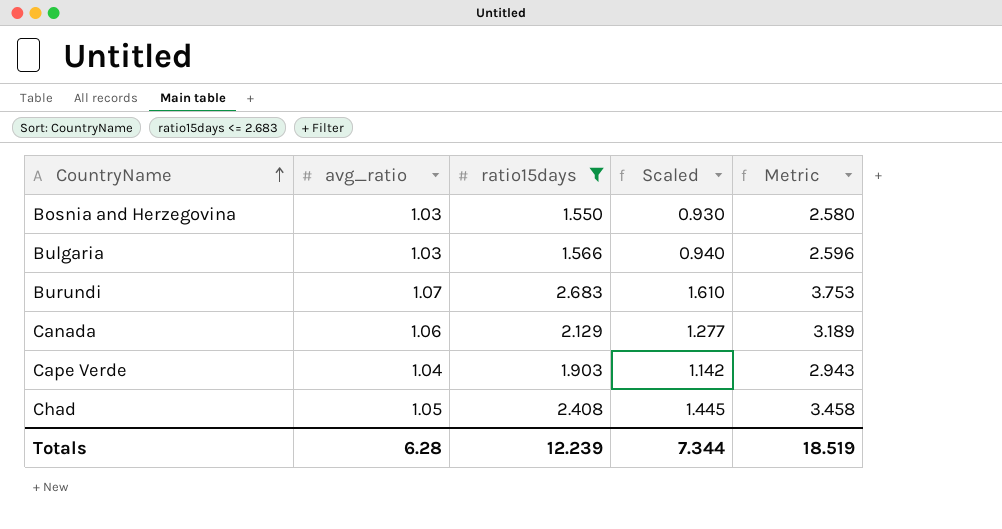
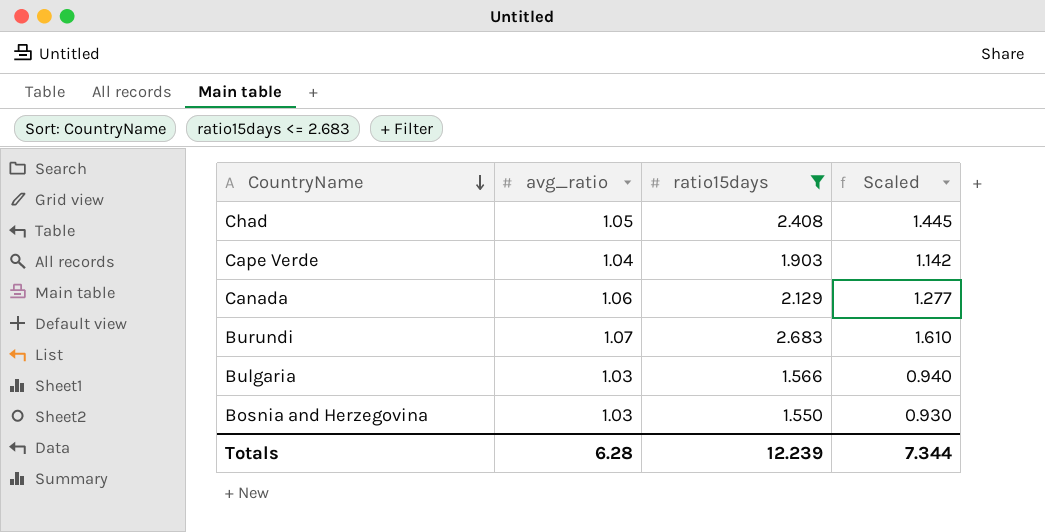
row order: CountryName ascending -> CountryName descending
column Metric | formula: [avg_ratio] + [ratio15days] -> none

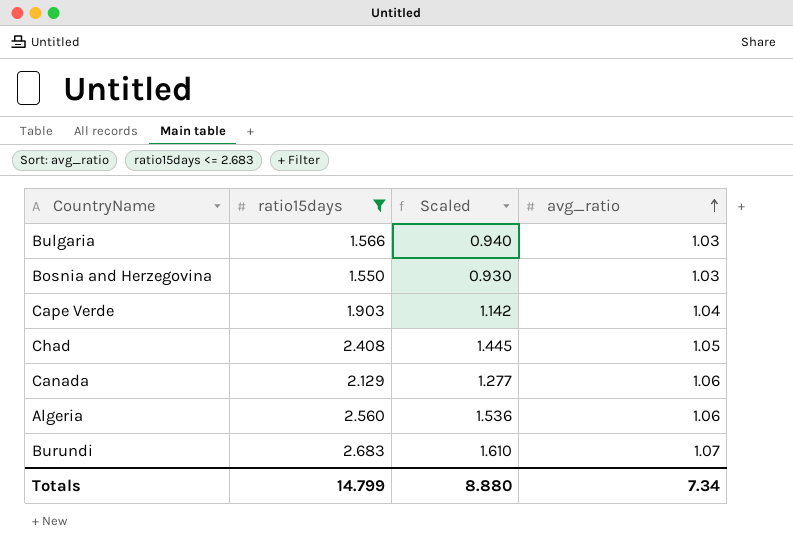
row order: CountryName descending -> avg_ratio ascending
column avg_ratio | position: 2 -> 4
row Algeria: none -> 2.560 | 1.536 | 1.06
Totals | ratio15days: 12.239 -> 14.799
Totals | Scaled: 7.344 -> 8.880
Totals | avg_ratio: 6.28 -> 7.34

